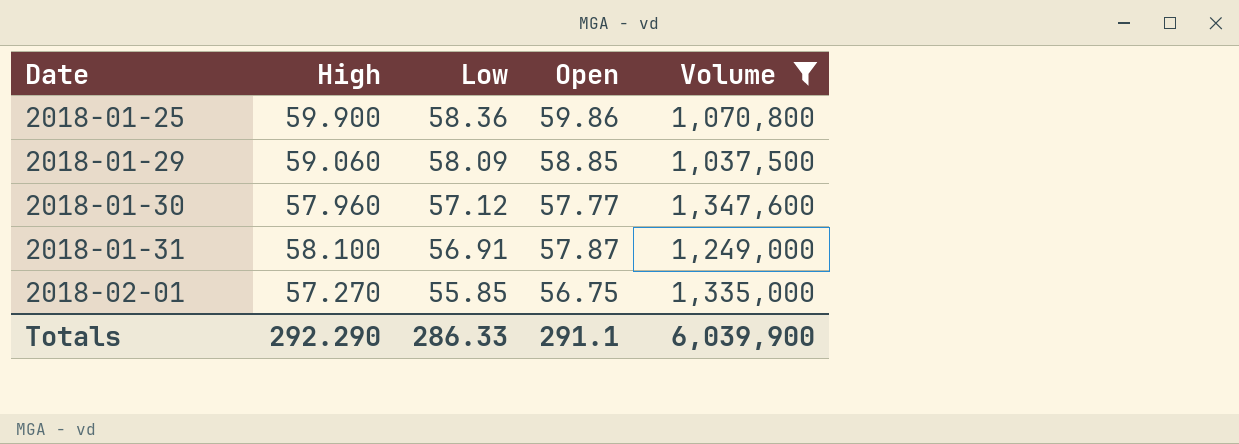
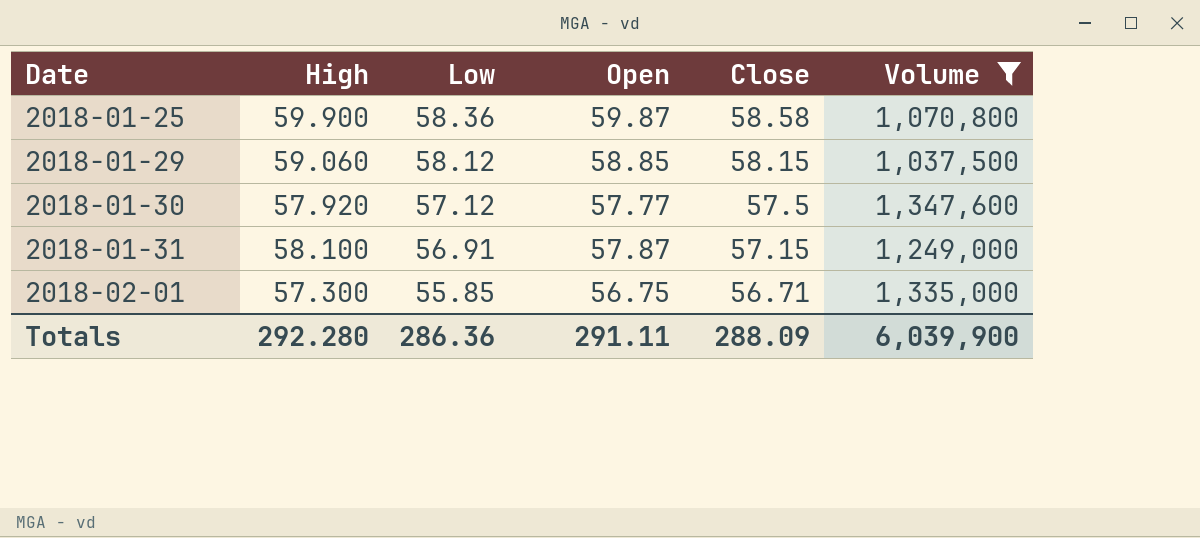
column Close | position: none -> 5
2018-01-25 | Open: 59.86 -> 59.87
2018-01-29 | Low: 58.09 -> 58.12
2018-01-30 | High: 57.960 -> 57.920
2018-02-01 | High: 57.270 -> 57.300
Totals | High: 292.290 -> 292.280
Totals | Low: 286.33 -> 286.36
Totals | Open: 291.1 -> 291.11

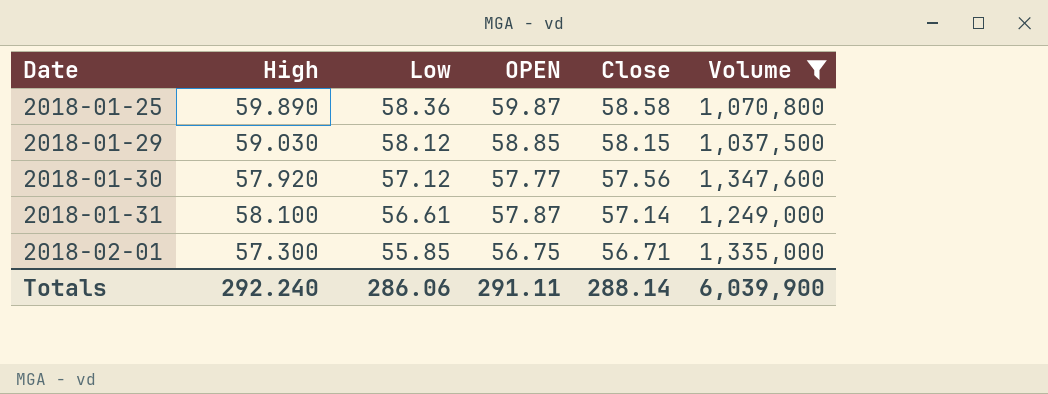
column name: Open -> OPEN
2018-01-25 | High: 59.900 -> 59.890
2018-01-29 | High: 59.060 -> 59.030
2018-01-30 | Close: 57.5 -> 57.56
2018-01-31 | Low: 56.91 -> 56.61
2018-01-31 | Close: 57.15 -> 57.14
Totals | High: 292.280 -> 292.240
Totals | Low: 286.36 -> 286.06
Totals | Close: 288.09 -> 288.14

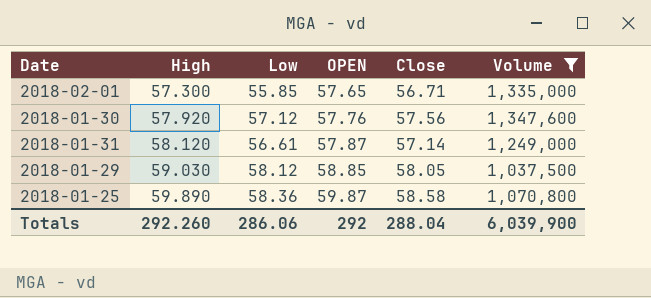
row order: Date ascending -> High ascending
2018-02-01 | OPEN: 56.75 -> 57.65
2018-01-30 | OPEN: 57.77 -> 57.76
2018-01-31 | High: 58.100 -> 58.120
2018-01-29 | Close: 58.15 -> 58.05
Totals | High: 292.240 -> 292.260
Totals | OPEN: 291.11 -> 292
Totals | Close: 288.14 -> 288.04

